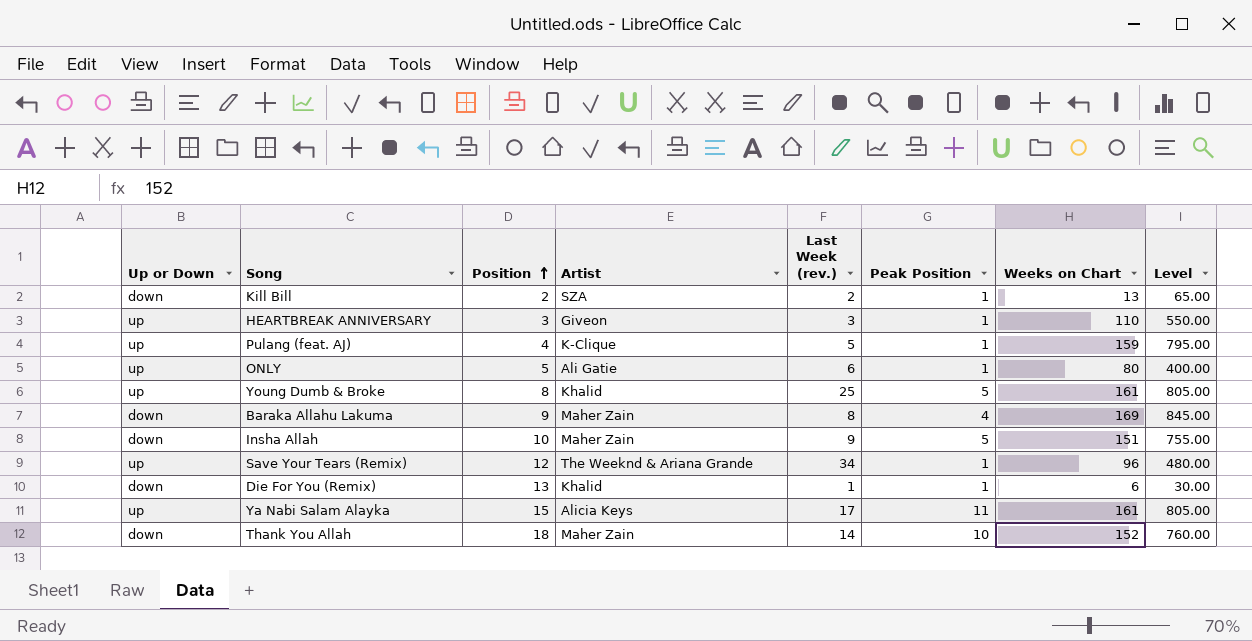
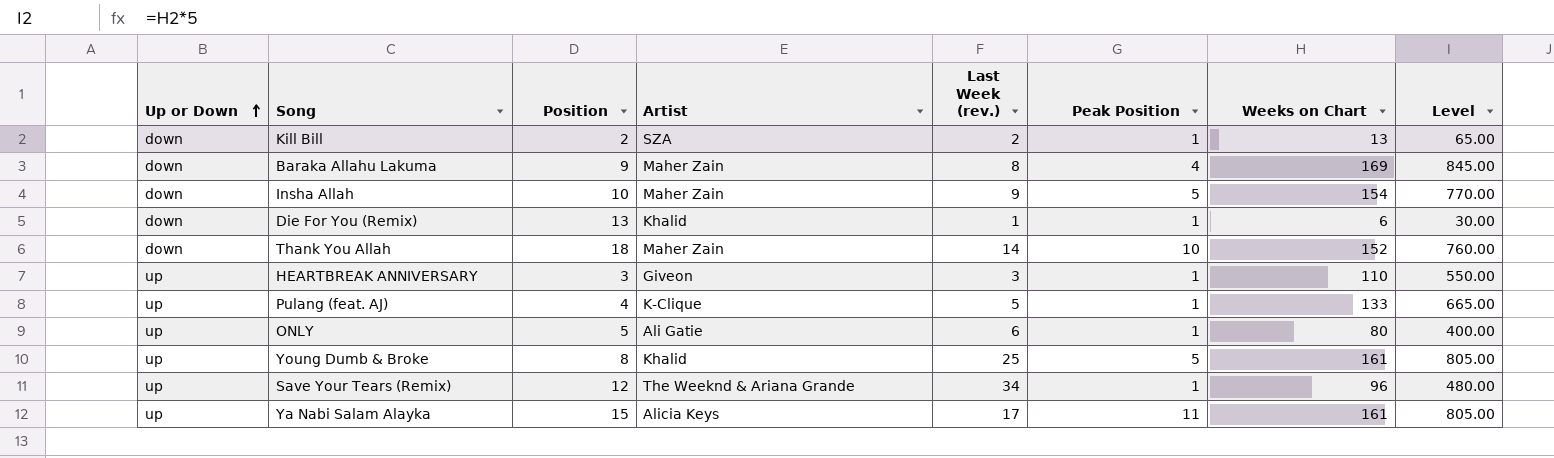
row order: Position ascending -> Up or Down ascending
Insha Allah | Weeks on Chart: 151 -> 154
Insha Allah | Level: 755.00 -> 770.00
Pulang (feat. AJ) | Weeks on Chart: 159 -> 133
Pulang (feat. AJ) | Level: 795.00 -> 665.00

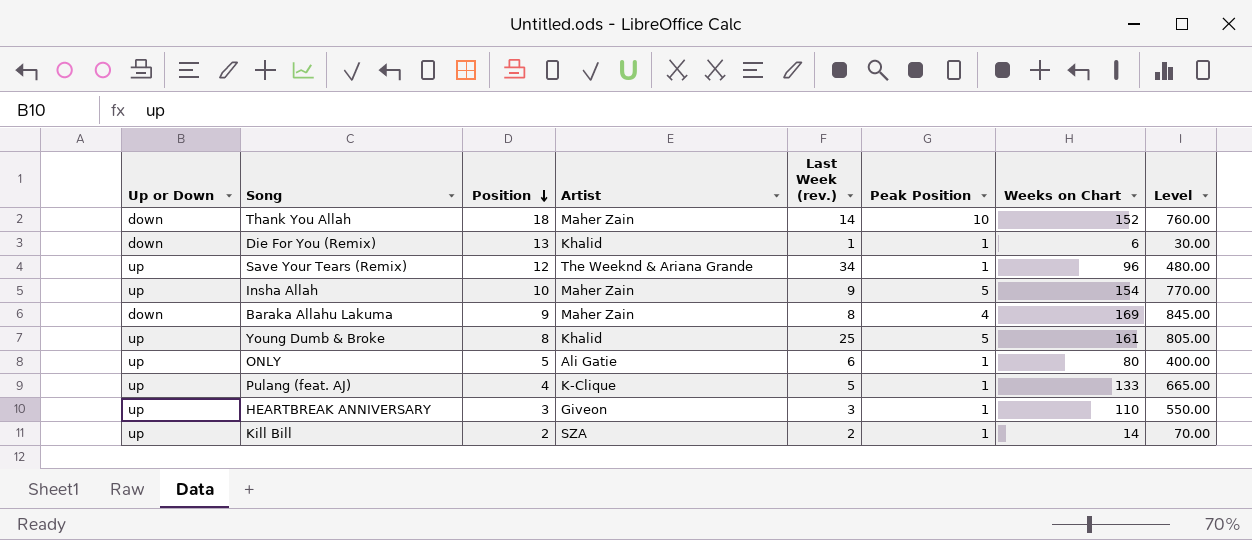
row order: Up or Down ascending -> Position descending
row Ya Nabi Salam Alayka: up | 15 | Alicia Keys | 17 | 11 | 161 | 805.00 -> none
Insha Allah | Up or Down: down -> up
Kill Bill | Up or Down: down -> up
Kill Bill | Weeks on Chart: 13 -> 14
Kill Bill | Level: 65.00 -> 70.00

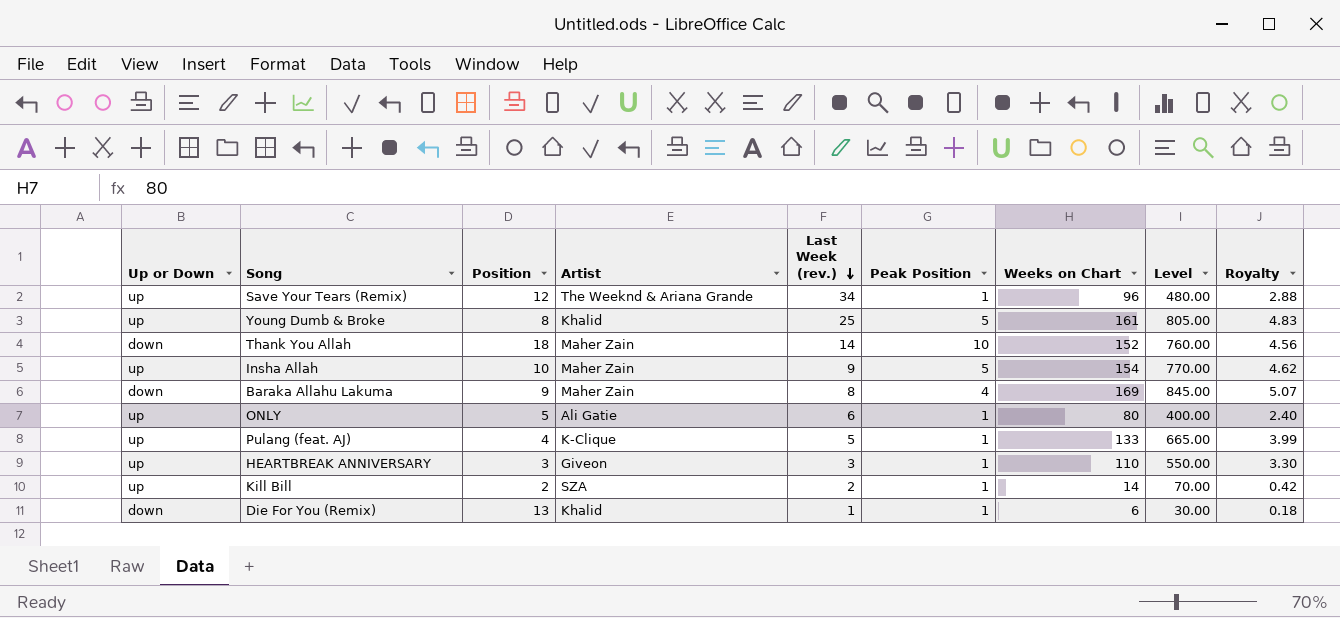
row order: Position descending -> Last Week (rev.) descending
column Royalty | formula: none -> [Weeks on Chart] * 0.03

